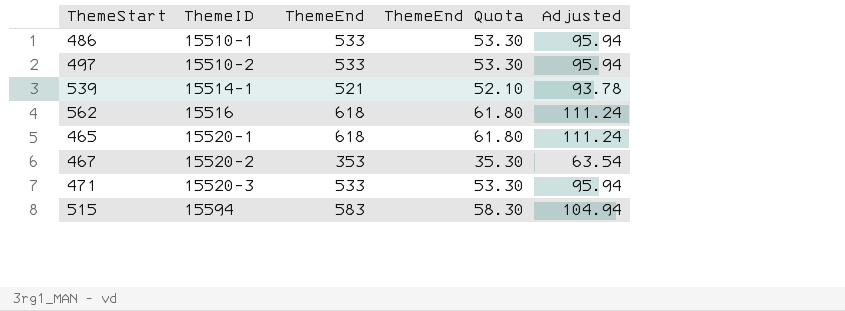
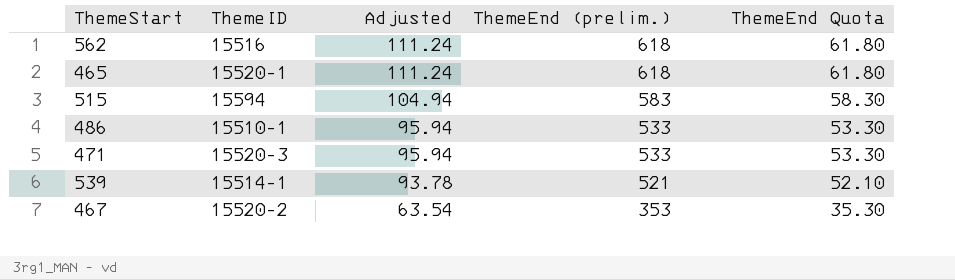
row order: ThemeID ascending -> Adjusted descending
column Adjusted | position: 5 -> 3
column name: ThemeEnd -> ThemeEnd (prelim.)
row 497: 15510-2 | 533 | 53.30 | 95.94 -> none

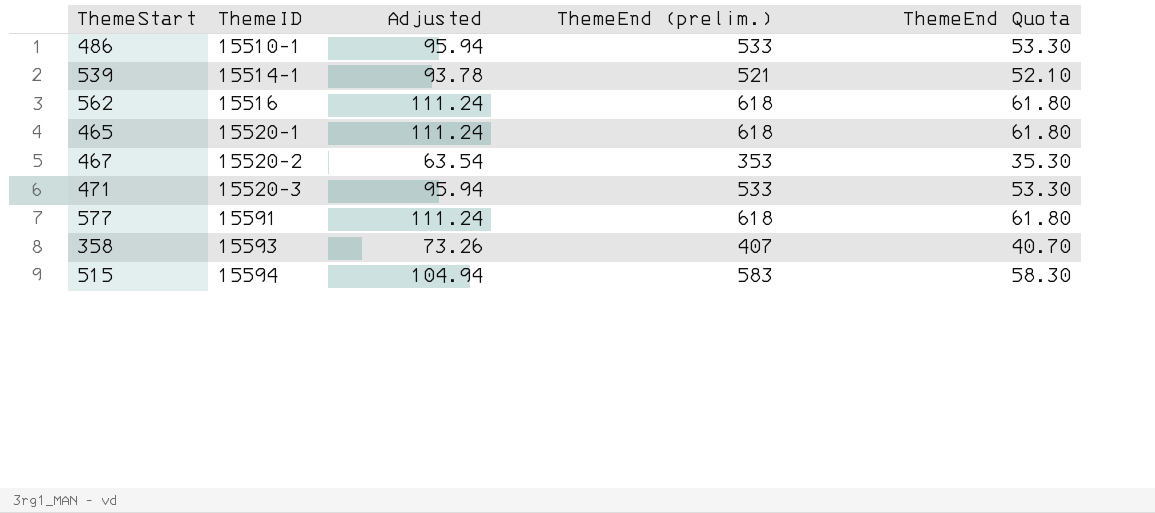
row order: Adjusted descending -> ThemeID ascending
row 577: none -> 15591 | 111.24 | 618 | 61.80
row 358: none -> 15593 | 73.26 | 407 | 40.70

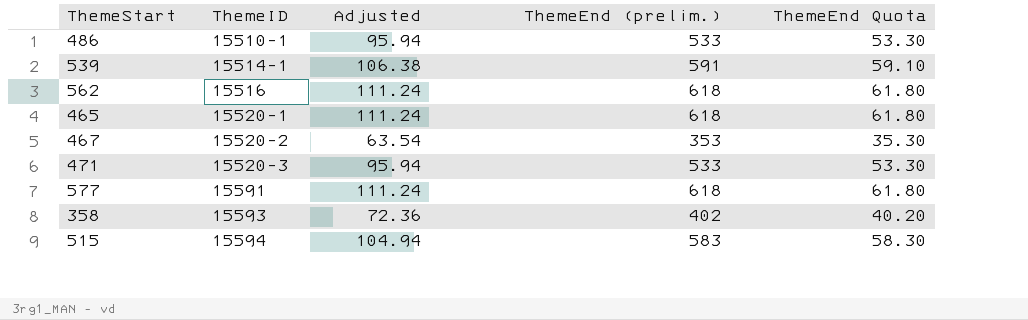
539 | Adjusted: 93.78 -> 106.38
539 | ThemeEnd (prelim.): 521 -> 591
539 | ThemeEnd Quota: 52.10 -> 59.10
358 | Adjusted: 73.26 -> 72.36
358 | ThemeEnd (prelim.): 407 -> 402
358 | ThemeEnd Quota: 40.70 -> 40.20

